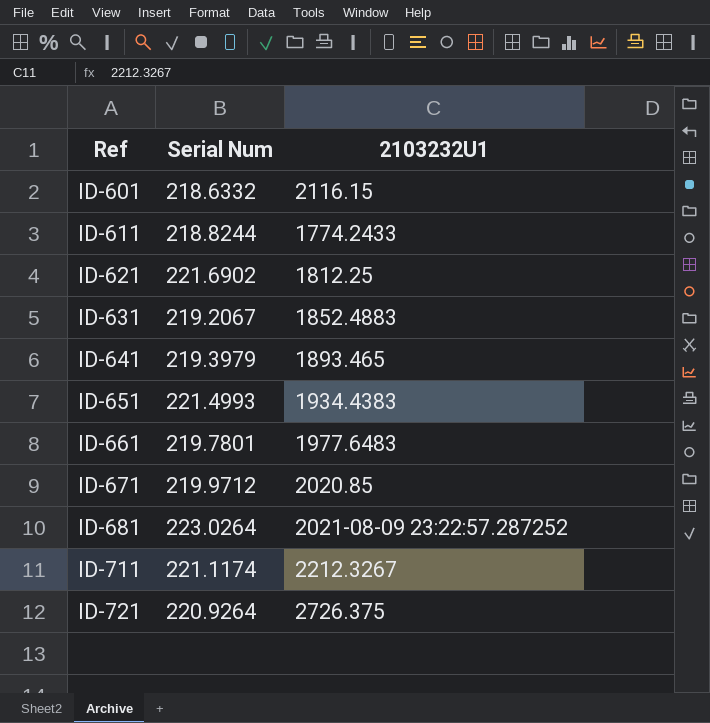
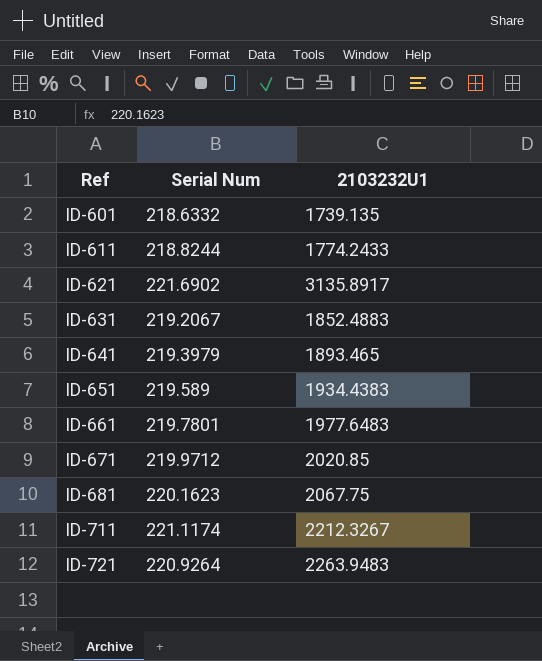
ID-601 | 2103232U1: 2116.15 -> 1739.135
ID-621 | 2103232U1: 1812.25 -> 3135.8917
ID-651 | Serial Num: 221.4993 -> 219.589
ID-681 | Serial Num: 223.0264 -> 220.1623
ID-681 | 2103232U1: 2021-08-09 23:22:57.287252 -> 2067.75
ID-721 | 2103232U1: 2726.375 -> 2263.9483

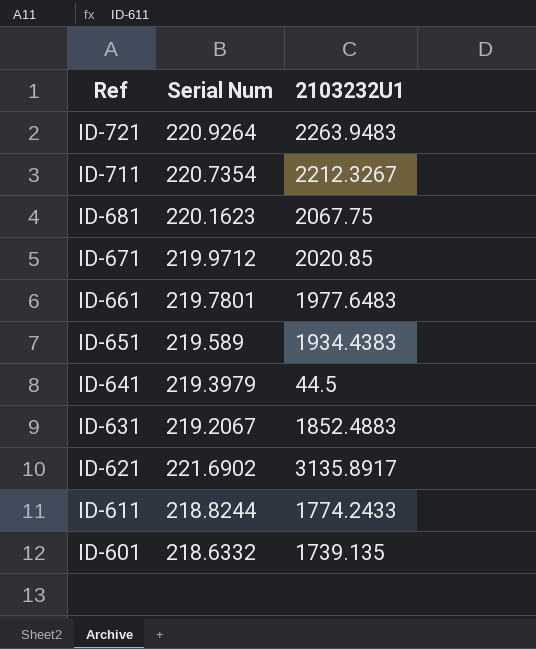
row order: Ref ascending -> Ref descending
ID-711 | Serial Num: 221.1174 -> 220.7354
ID-641 | 2103232U1: 1893.465 -> 44.5

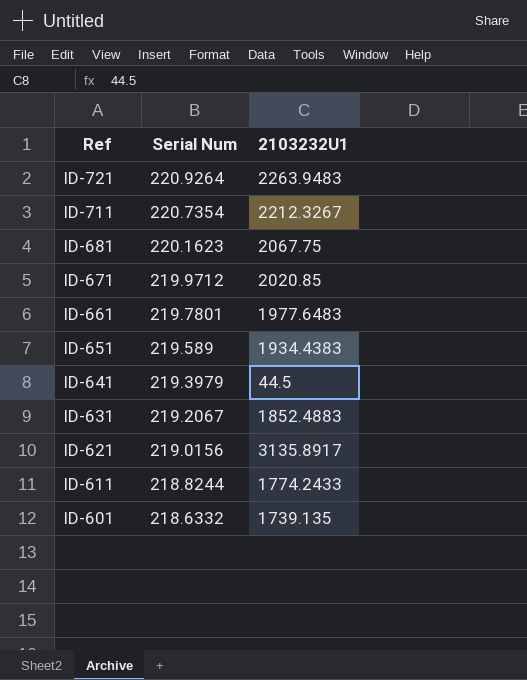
ID-621 | Serial Num: 221.6902 -> 219.0156

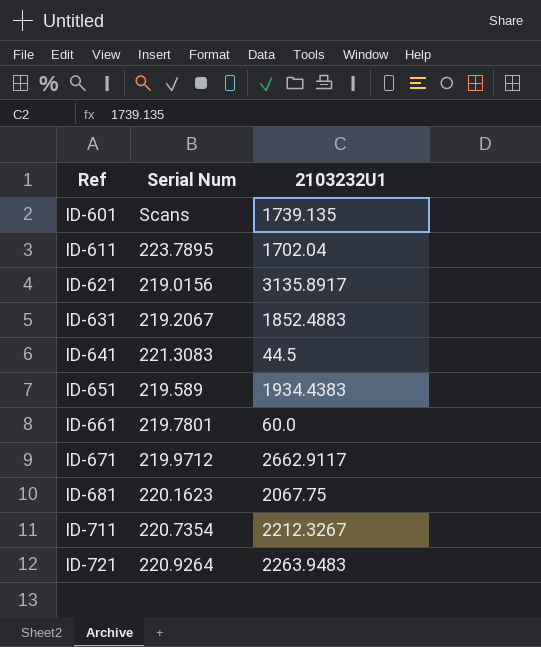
row order: Ref descending -> Ref ascending
ID-601 | Serial Num: 218.6332 -> Scans
ID-611 | Serial Num: 218.8244 -> 223.7895
ID-611 | 2103232U1: 1774.2433 -> 1702.04
ID-641 | Serial Num: 219.3979 -> 221.3083
ID-661 | 2103232U1: 1977.6483 -> 60.0
ID-671 | 2103232U1: 2020.85 -> 2662.9117

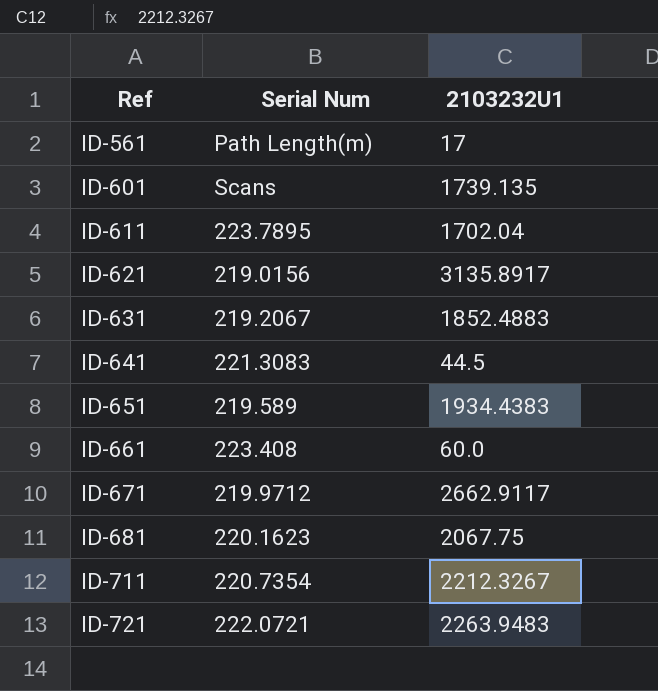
row ID-561: none -> Path Length(m) | 17
ID-661 | Serial Num: 219.7801 -> 223.408
ID-721 | Serial Num: 220.9264 -> 222.0721

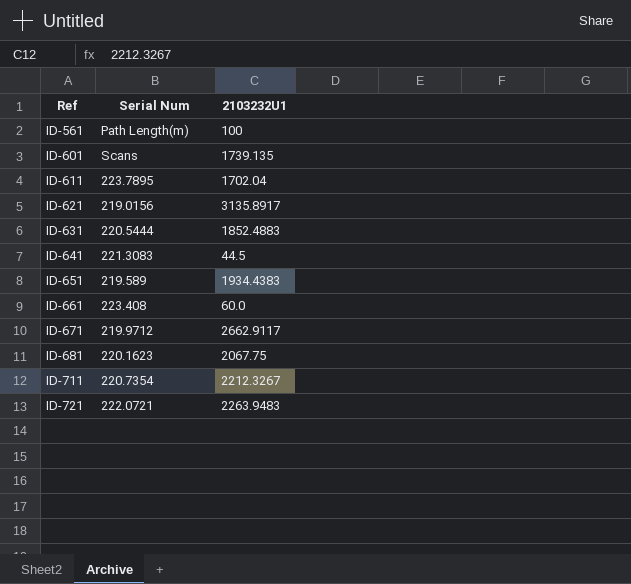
ID-561 | 2103232U1: 17 -> 100
ID-631 | Serial Num: 219.2067 -> 220.5444

